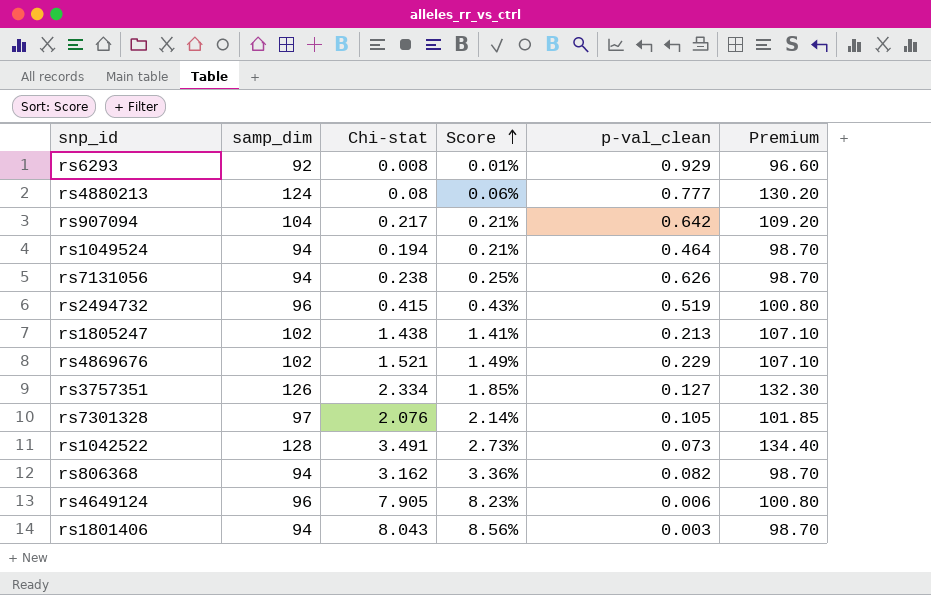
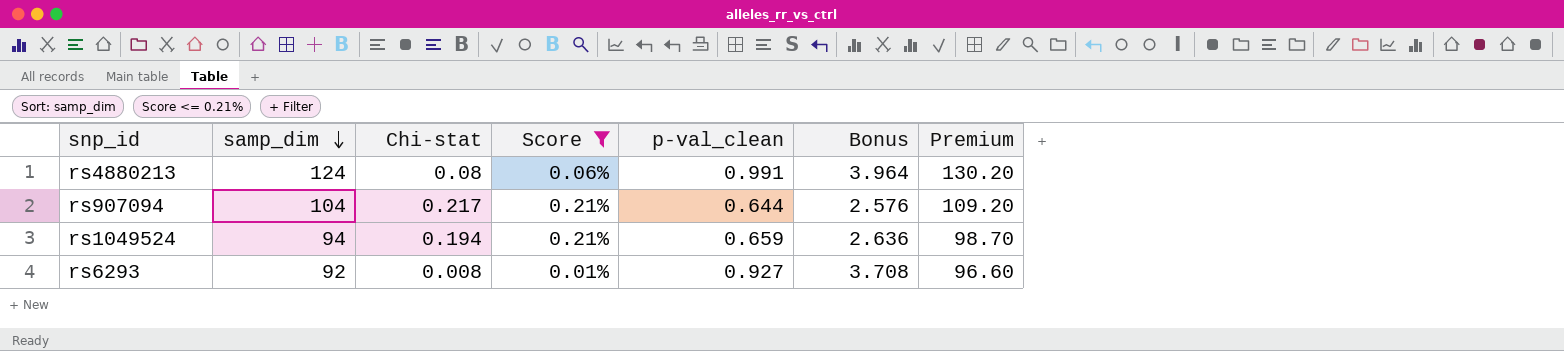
filter: none -> Score <= 0.21%
row order: Score ascending -> samp_dim descending
column Bonus | formula: none -> [p-val_clean] * 4
rs4880213 | p-val_clean: 0.777 -> 0.991
rs907094 | p-val_clean: 0.642 -> 0.644
rs1049524 | p-val_clean: 0.464 -> 0.659
rs6293 | p-val_clean: 0.929 -> 0.927

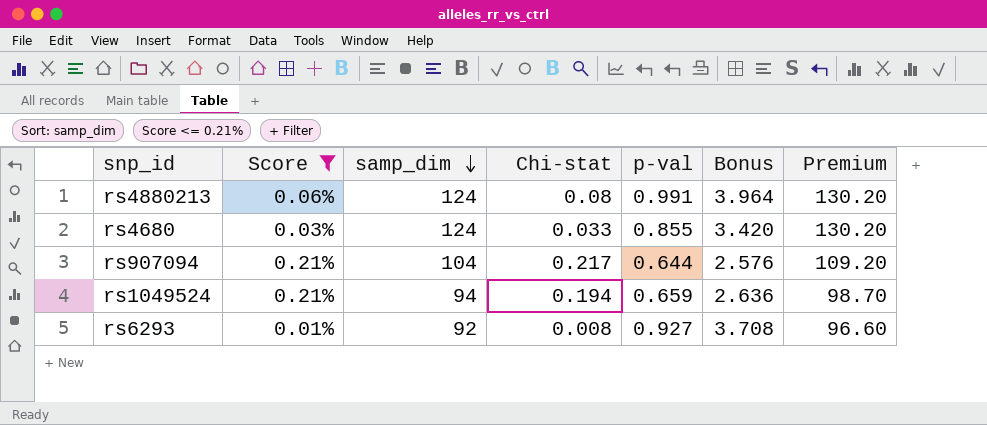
column Score | position: 4 -> 2
column name: p-val_clean -> p-val
row rs4680: none -> 0.03% | 124 | 0.033 | 0.855 | 3.420 | 130.20

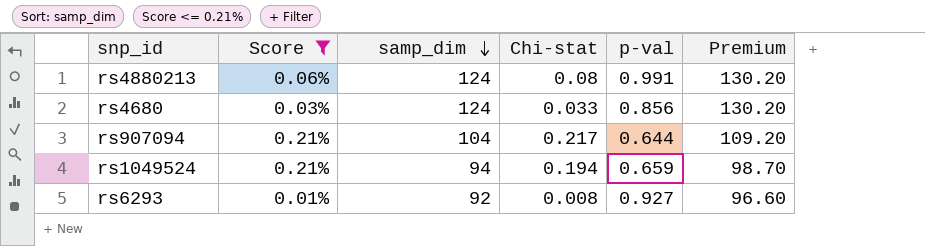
column Bonus | formula: [p-val] * 4 -> none
rs4680 | p-val: 0.855 -> 0.856

